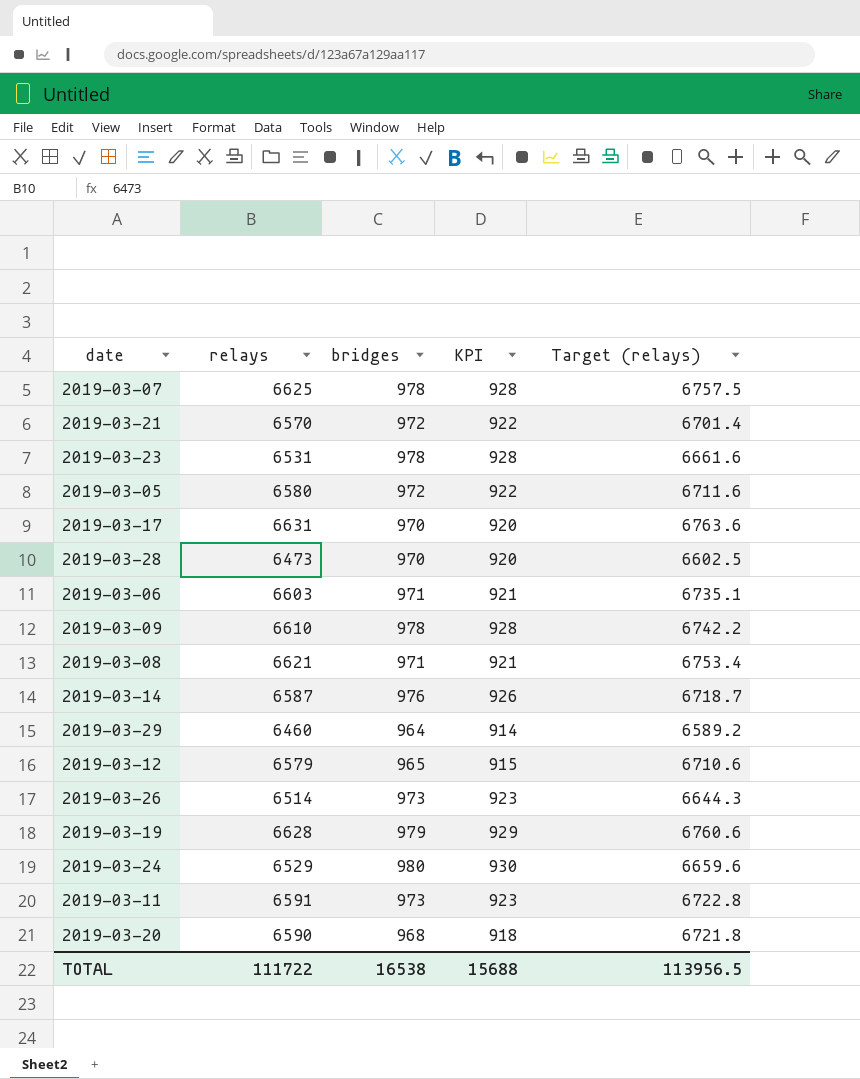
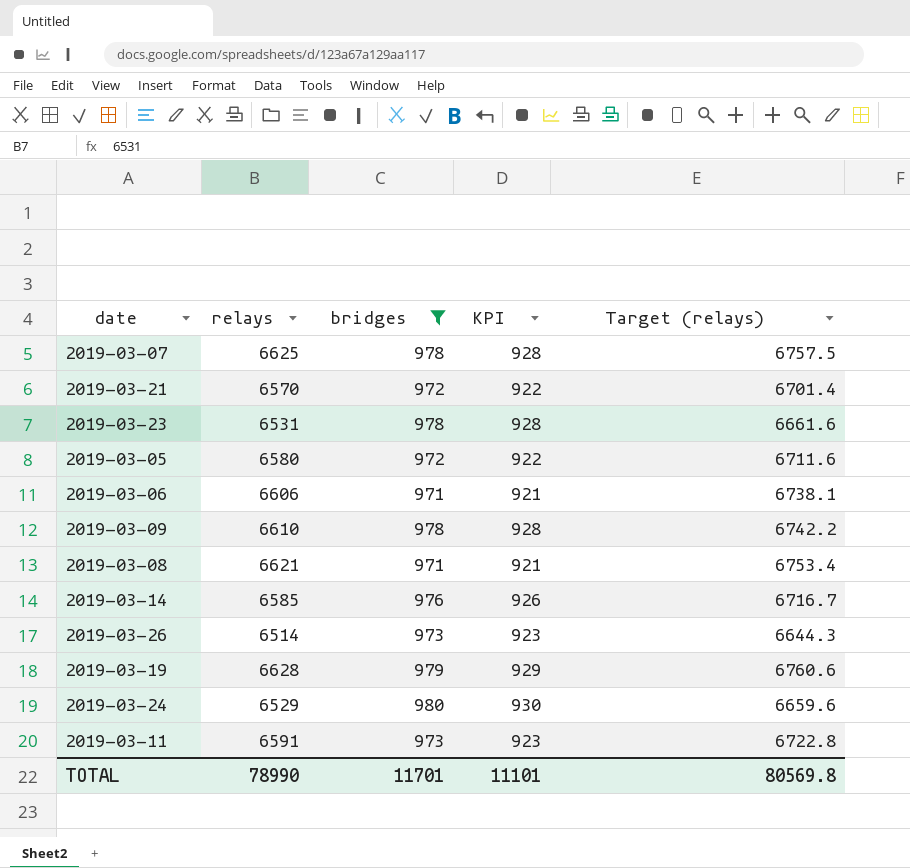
filter: none -> bridges >= 971
2019-03-06 | relays: 6603 -> 6606
2019-03-06 | Target (relays): 6735.1 -> 6738.1
2019-03-14 | relays: 6587 -> 6585
2019-03-14 | Target (relays): 6718.7 -> 6716.7
TOTAL | relays: 111722 -> 78990
TOTAL | bridges: 16538 -> 11701
TOTAL | KPI: 15688 -> 11101
TOTAL | Target (relays): 113956.5 -> 80569.8

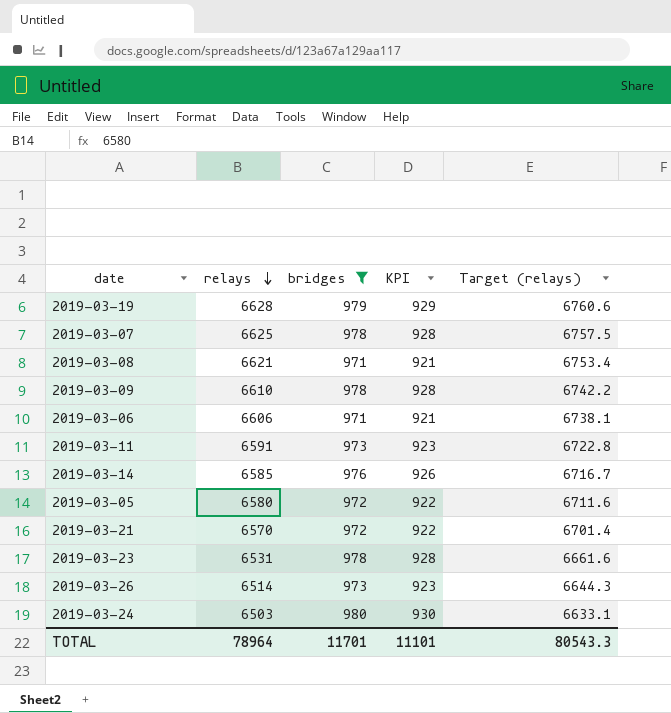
row order: none -> relays descending
2019-03-24 | relays: 6529 -> 6503
2019-03-24 | Target (relays): 6659.6 -> 6633.1
TOTAL | relays: 78990 -> 78964
TOTAL | Target (relays): 80569.8 -> 80543.3

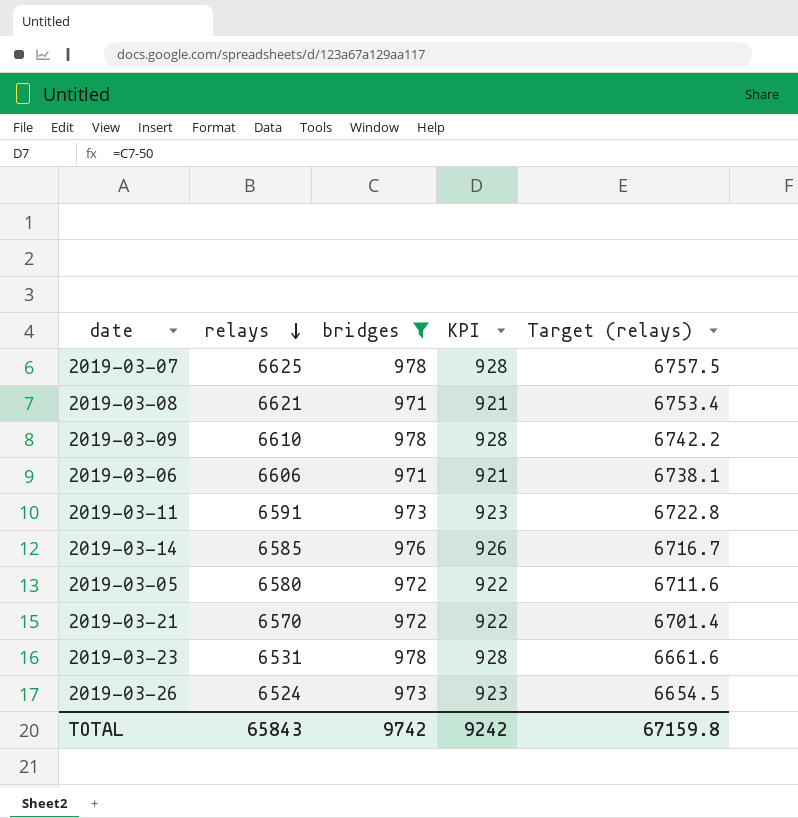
row 2019-03-19: 6628 | 979 | 929 | 6760.6 -> none
row 2019-03-24: 6503 | 980 | 930 | 6633.1 -> none
2019-03-26 | relays: 6514 -> 6524
2019-03-26 | Target (relays): 6644.3 -> 6654.5
TOTAL | relays: 78964 -> 65843
TOTAL | bridges: 11701 -> 9742
TOTAL | KPI: 11101 -> 9242
TOTAL | Target (relays): 80543.3 -> 67159.8

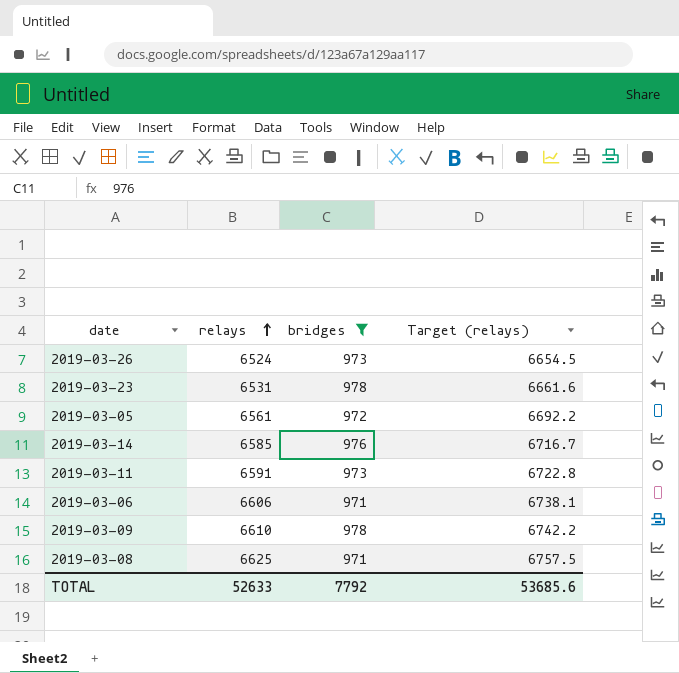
row order: relays descending -> relays ascending
column KPI | formula: [bridges] - 50 -> none
row 2019-03-07: 6625 | 978 | 928 | 6757.5 -> none
row 2019-03-21: 6570 | 972 | 922 | 6701.4 -> none
2019-03-05 | relays: 6580 -> 6561
2019-03-05 | Target (relays): 6711.6 -> 6692.2
2019-03-08 | relays: 6621 -> 6625
2019-03-08 | Target (relays): 6753.4 -> 6757.5
TOTAL | relays: 65843 -> 52633
TOTAL | bridges: 9742 -> 7792
TOTAL | Target (relays): 67159.8 -> 53685.6

